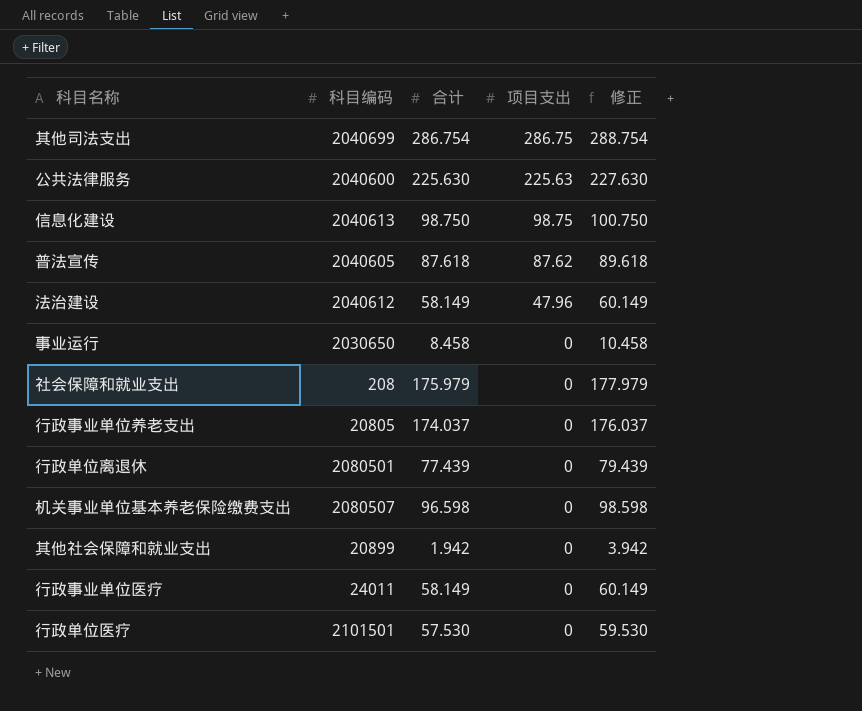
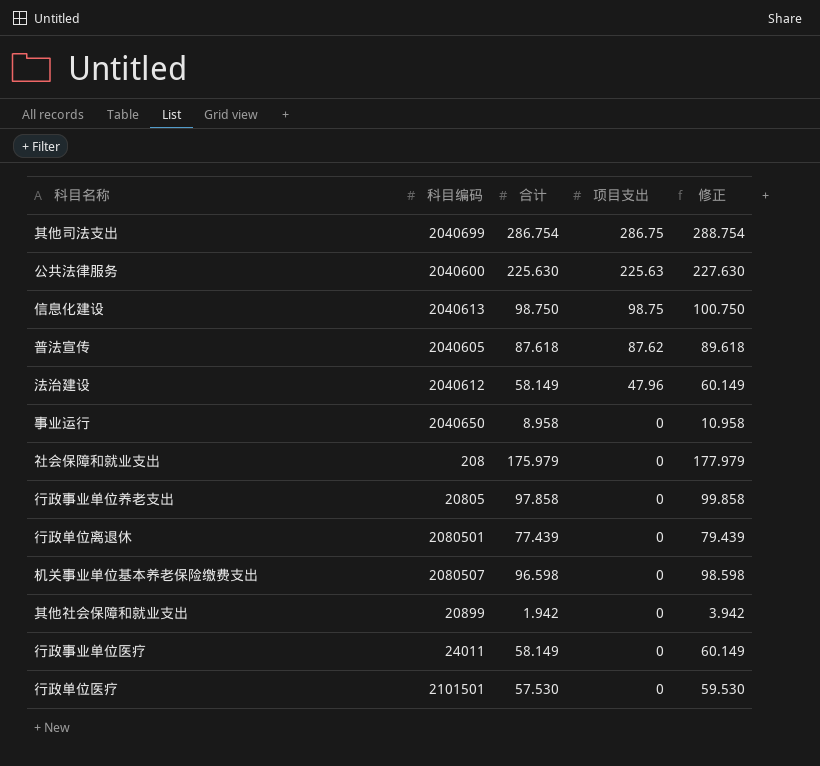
事业运行 | 科目编码: 2030650 -> 2040650
事业运行 | 合计: 8.458 -> 8.958
事业运行 | 修正: 10.458 -> 10.958
行政事业单位养老支出 | 合计: 174.037 -> 97.858
行政事业单位养老支出 | 修正: 176.037 -> 99.858

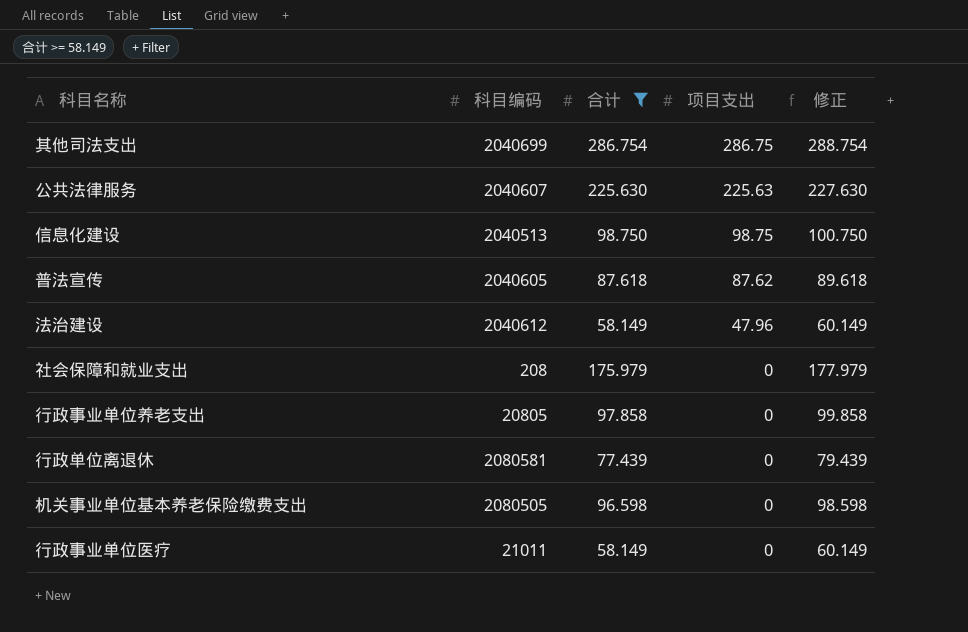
filter: none -> 合计 >= 58.149
公共法律服务 | 科目编码: 2040600 -> 2040607
信息化建设 | 科目编码: 2040613 -> 2040513
行政单位离退休 | 科目编码: 2080501 -> 2080581
机关事业单位基本养老保险缴费支出 | 科目编码: 2080507 -> 2080505
行政事业单位医疗 | 科目编码: 24011 -> 21011

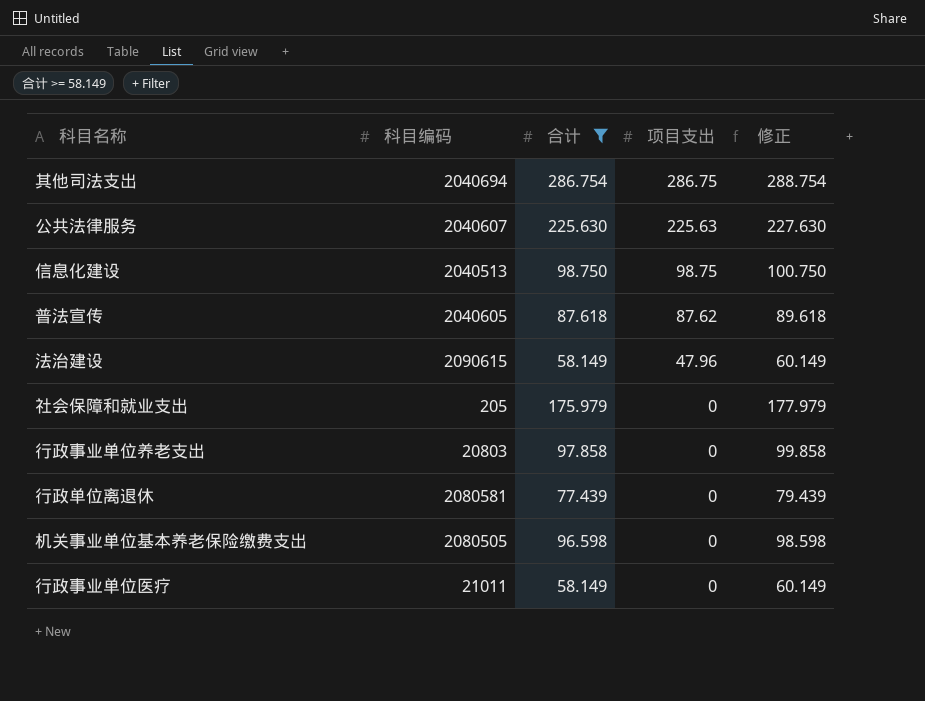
其他司法支出 | 科目编码: 2040699 -> 2040694
法治建设 | 科目编码: 2040612 -> 2090615
社会保障和就业支出 | 科目编码: 208 -> 205
行政事业单位养老支出 | 科目编码: 20805 -> 20803

